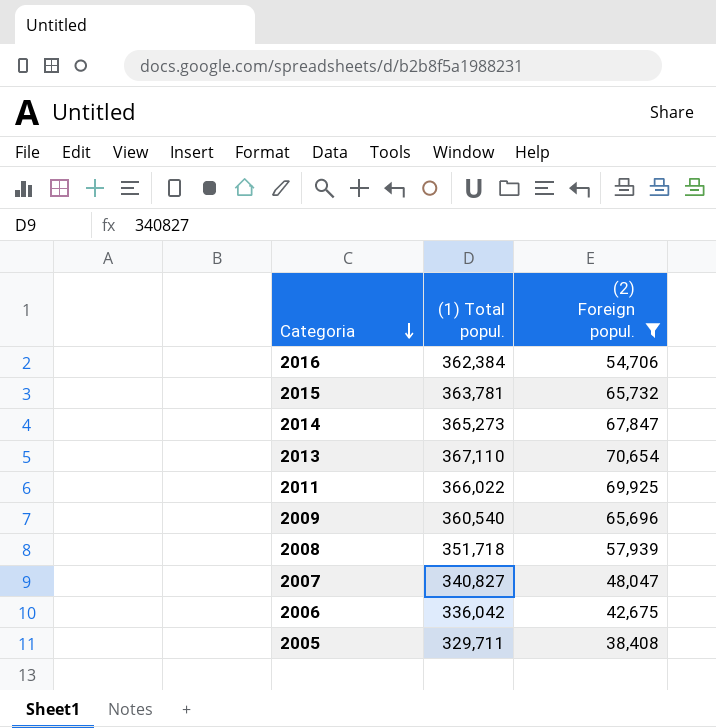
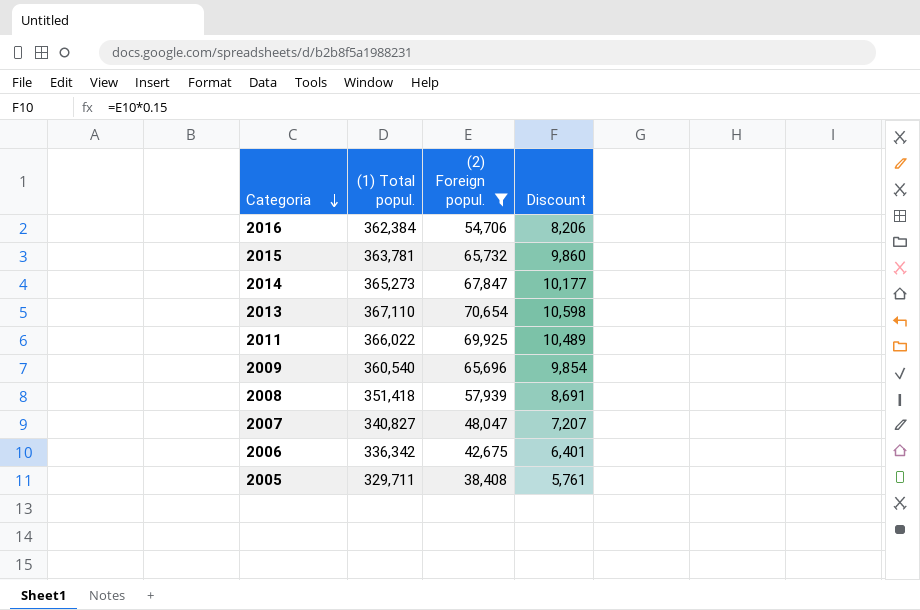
column Discount | formula: none -> [(2) Foreign popul.] * 0.15
2008 | (1) Total popul.: 351,718 -> 351,418
2006 | (1) Total popul.: 336,042 -> 336,342

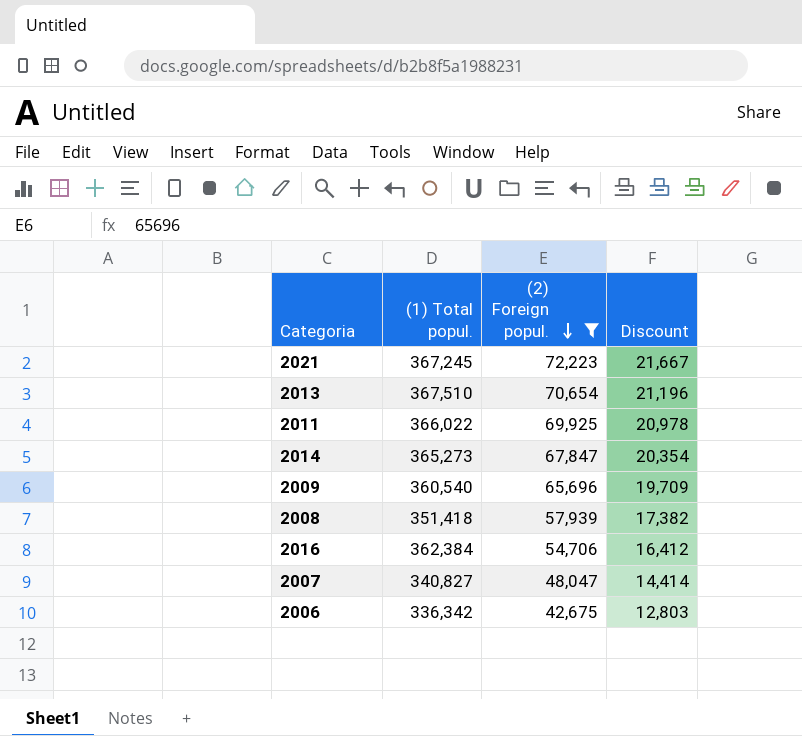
row order: Categoria descending -> (2) Foreign popul. descending
column Discount | formula: [(2) Foreign popul.] * 0.15 -> [(2) Foreign popul.] * 0.3
row 2015: 363,781 | 65,732 | 9,860 -> none
row 2005: 329,711 | 38,408 | 5,761 -> none
row 2021: none -> 367,245 | 72,223 | 21,667
2013 | (1) Total popul.: 367,110 -> 367,510

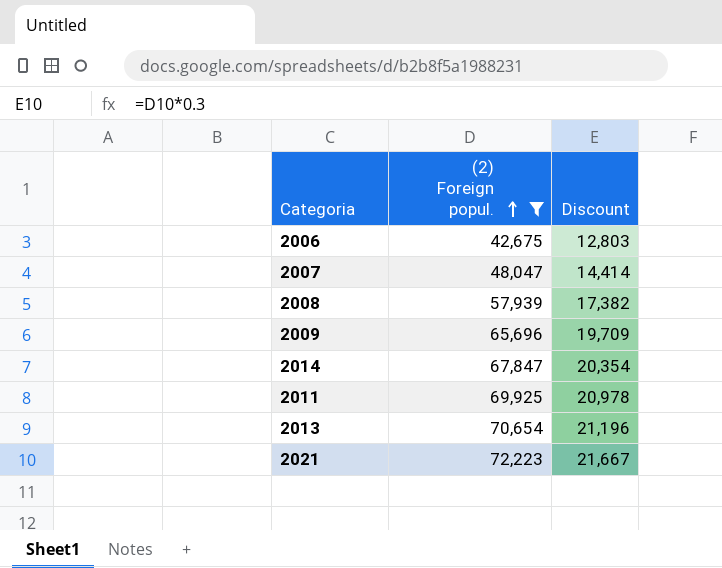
row order: (2) Foreign popul. descending -> (2) Foreign popul. ascending
column (1) Total popul. | position: 2 -> none
row 2016: 362,384 | 54,706 | 16,412 -> none

